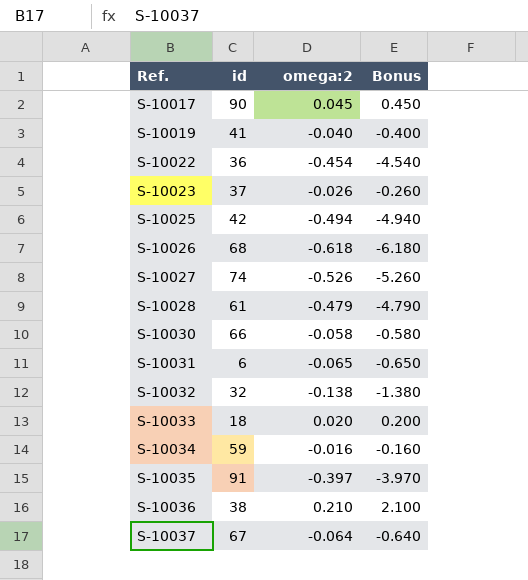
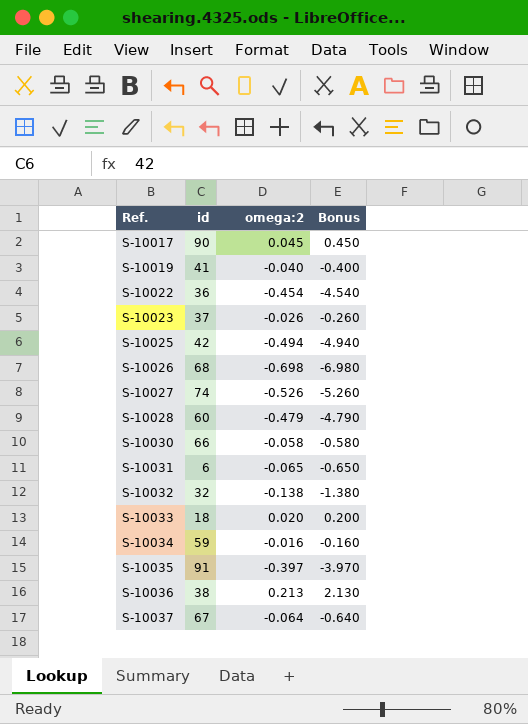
S-10026 | omega:2: -0.618 -> -0.698
S-10026 | Bonus: -6.180 -> -6.980
S-10028 | id: 61 -> 60
S-10036 | omega:2: 0.210 -> 0.213
S-10036 | Bonus: 2.100 -> 2.130

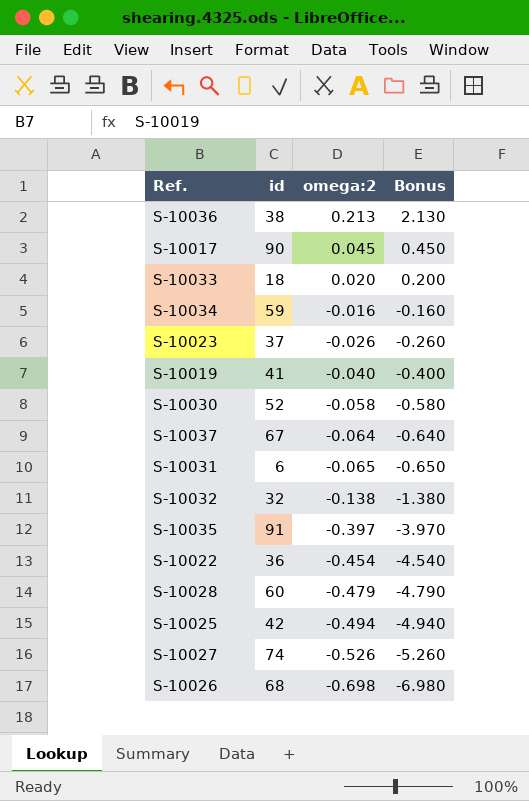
row order: Ref. ascending -> omega:2 descending
S-10030 | id: 66 -> 52

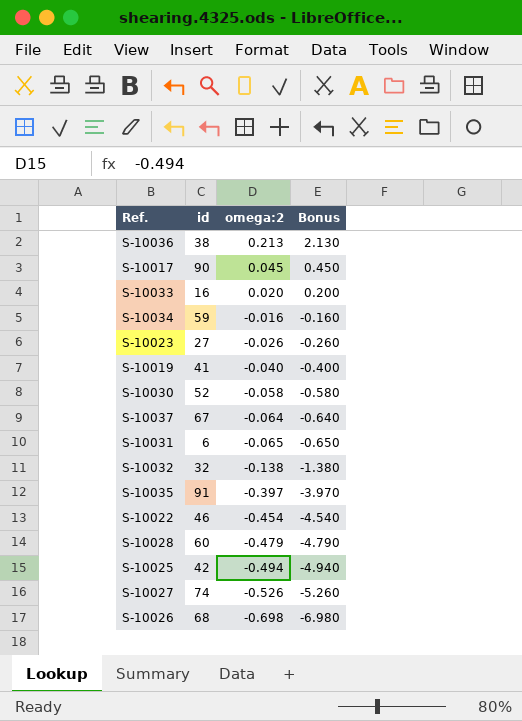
S-10033 | id: 18 -> 16
S-10023 | id: 37 -> 27
S-10022 | id: 36 -> 46

